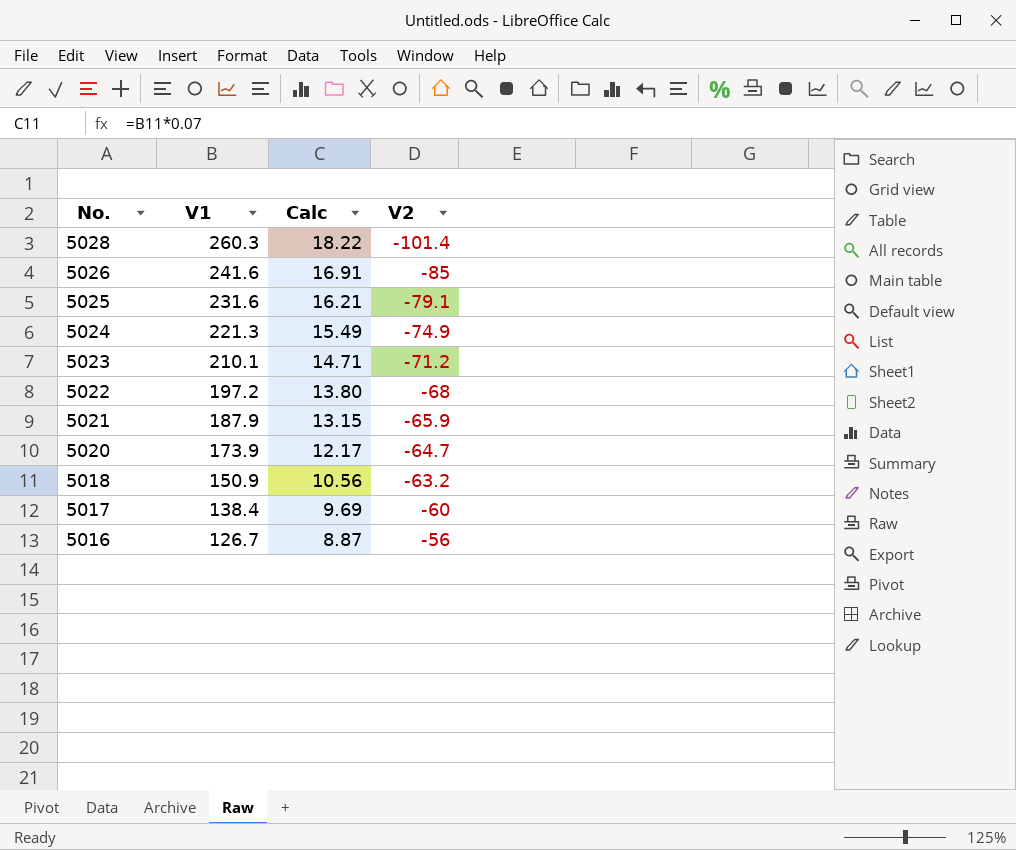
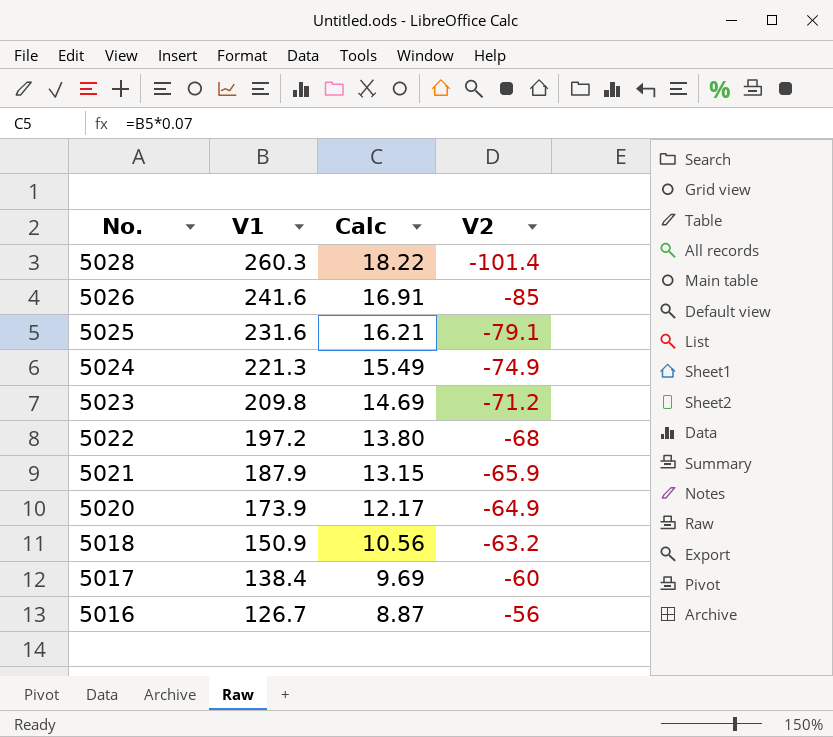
5023 | V1: 210.1 -> 209.8
5023 | Calc: 14.71 -> 14.69
5020 | V2: -64.7 -> -64.9

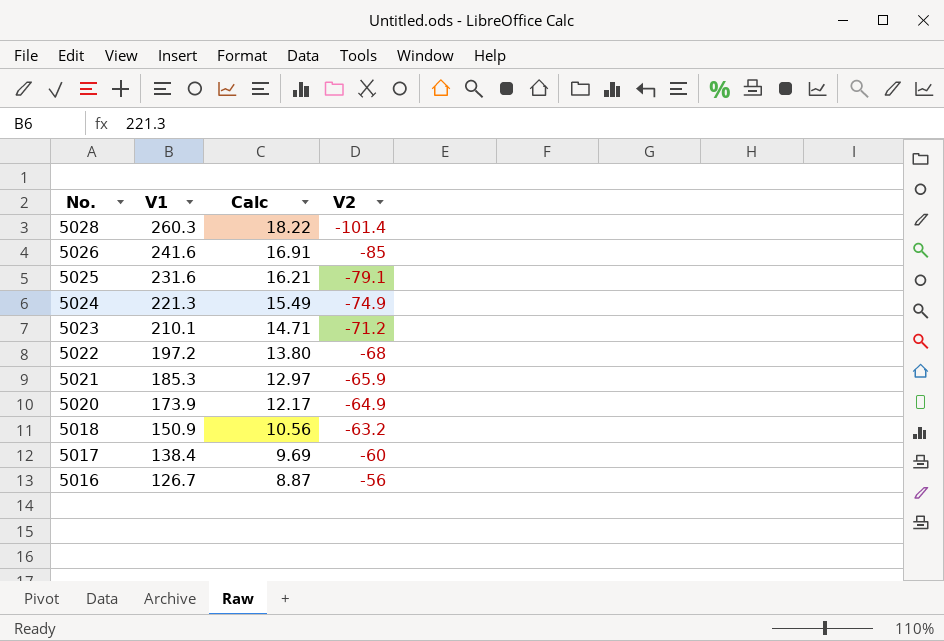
5023 | V1: 209.8 -> 210.1
5023 | Calc: 14.69 -> 14.71
5021 | V1: 187.9 -> 185.3
5021 | Calc: 13.15 -> 12.97

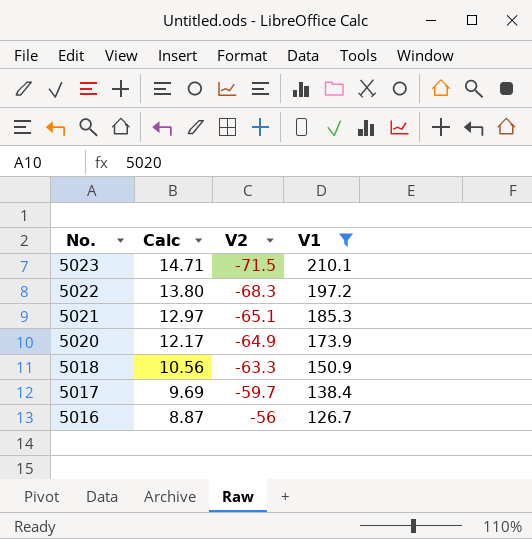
filter: none -> V1 <= 210.1
column V1 | position: 2 -> 4
5023 | V2: -71.2 -> -71.5
5022 | V2: -68 -> -68.3
5021 | V2: -65.9 -> -65.1
5018 | V2: -63.2 -> -63.3
5017 | V2: -60 -> -59.7

